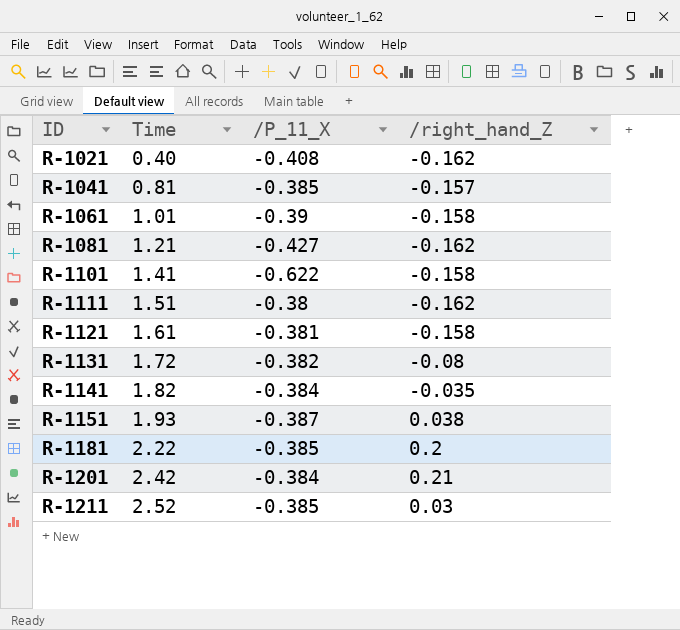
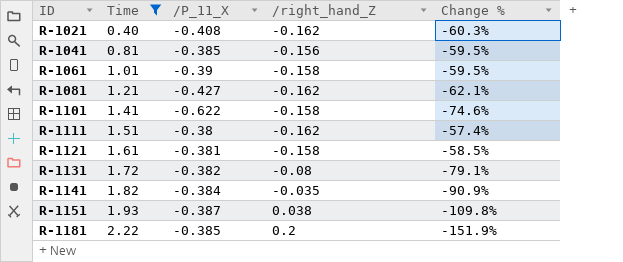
filter: none -> Time <= 2.22
column Change % | formula: none -> ([/right_hand_Z] - [/P_11_X]) / [/P_11_X]
R-1041 | /right_hand_Z: -0.157 -> -0.156

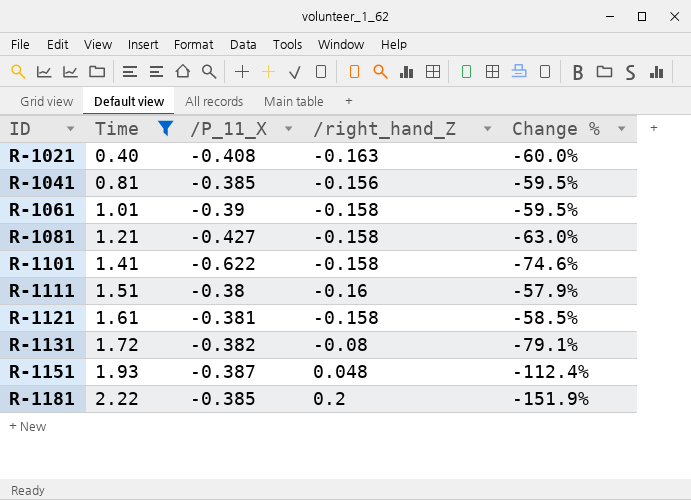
row R-1141: 1.82 | -0.384 | -0.035 | -90.9% -> none
R-1021 | /right_hand_Z: -0.162 -> -0.163
R-1021 | Change %: -60.3% -> -60.0%
R-1081 | /right_hand_Z: -0.162 -> -0.158
R-1081 | Change %: -62.1% -> -63.0%
R-1111 | /right_hand_Z: -0.162 -> -0.16
R-1111 | Change %: -57.4% -> -57.9%
R-1151 | /right_hand_Z: 0.038 -> 0.048
R-1151 | Change %: -109.8% -> -112.4%

